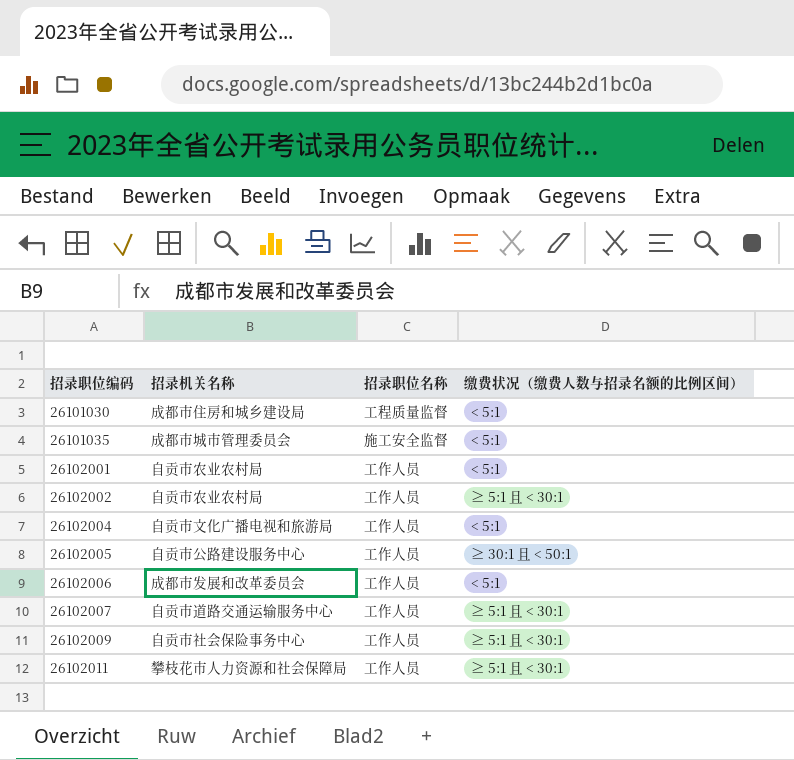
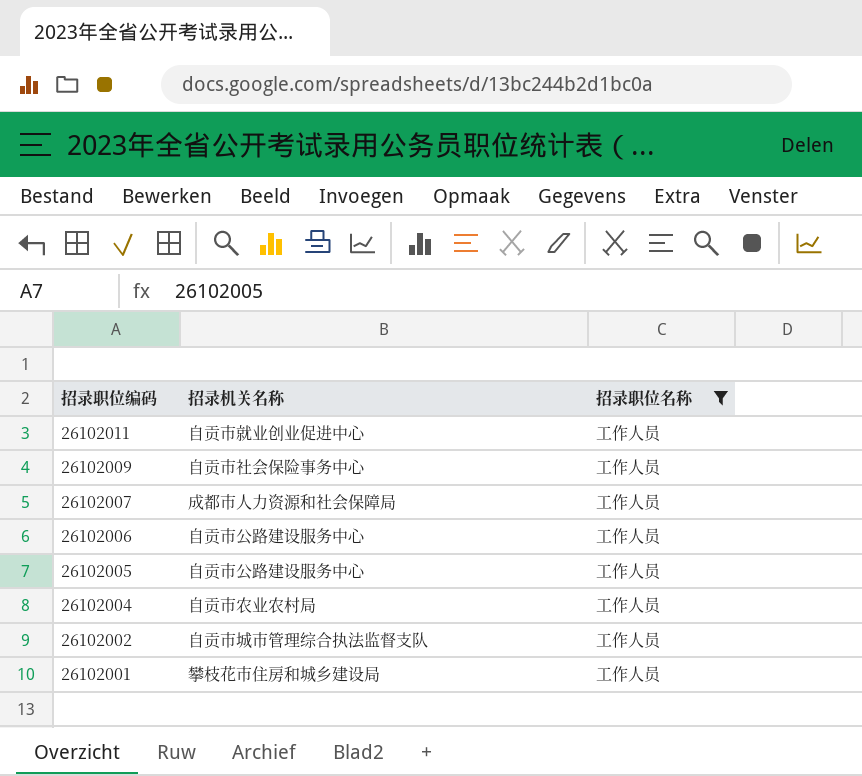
filter: none -> 招录职位名称 = 工作人员
row order: 招录职位编码 ascending -> 招录职位编码 descending
column 缴费状况（缴费人数与招录名额的比例区间） | position: 4 -> none
26102011 | 招录机关名称: 攀枝花市人力资源和社会保障局 -> 自贡市就业创业促进中心
26102007 | 招录机关名称: 自贡市道路交通运输服务中心 -> 成都市人力资源和社会保障局
26102006 | 招录机关名称: 成都市发展和改革委员会 -> 自贡市公路建设服务中心
26102004 | 招录机关名称: 自贡市文化广播电视和旅游局 -> 自贡市农业农村局
26102002 | 招录机关名称: 自贡市农业农村局 -> 自贡市城市管理综合执法监督支队
26102001 | 招录机关名称: 自贡市农业农村局 -> 攀枝花市住房和城乡建设局

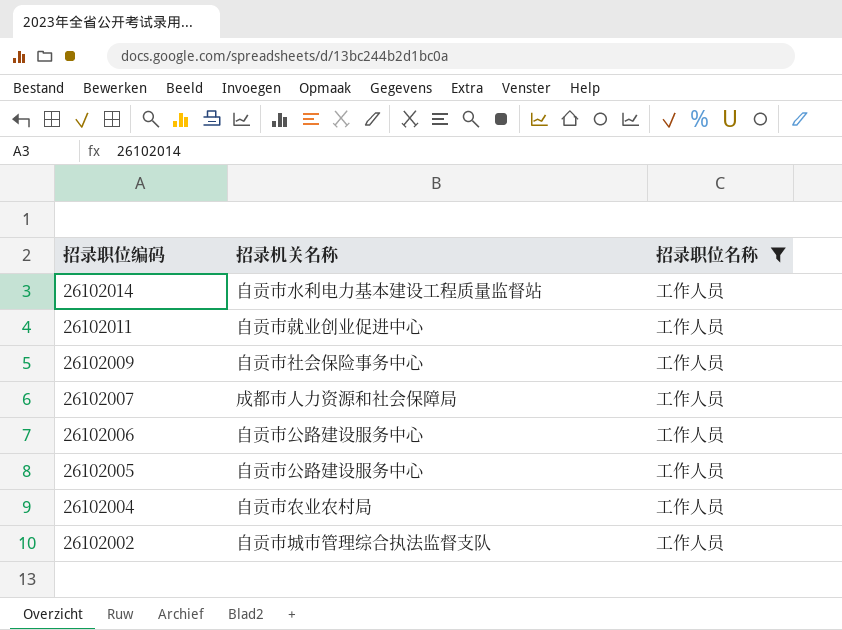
row 26102001: 攀枝花市住房和城乡建设局 | 工作人员 -> none
row 26102014: none -> 自贡市水利电力基本建设工程质量监督站 | 工作人员

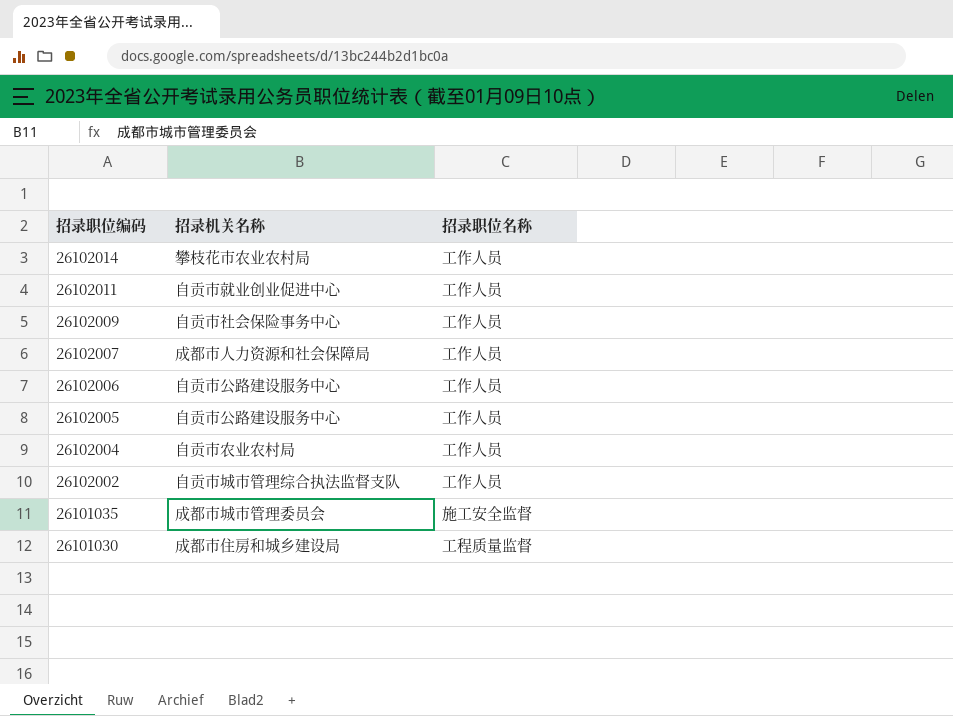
filter: 招录职位名称 = 工作人员 -> none
26102014 | 招录机关名称: 自贡市水利电力基本建设工程质量监督站 -> 攀枝花市农业农村局

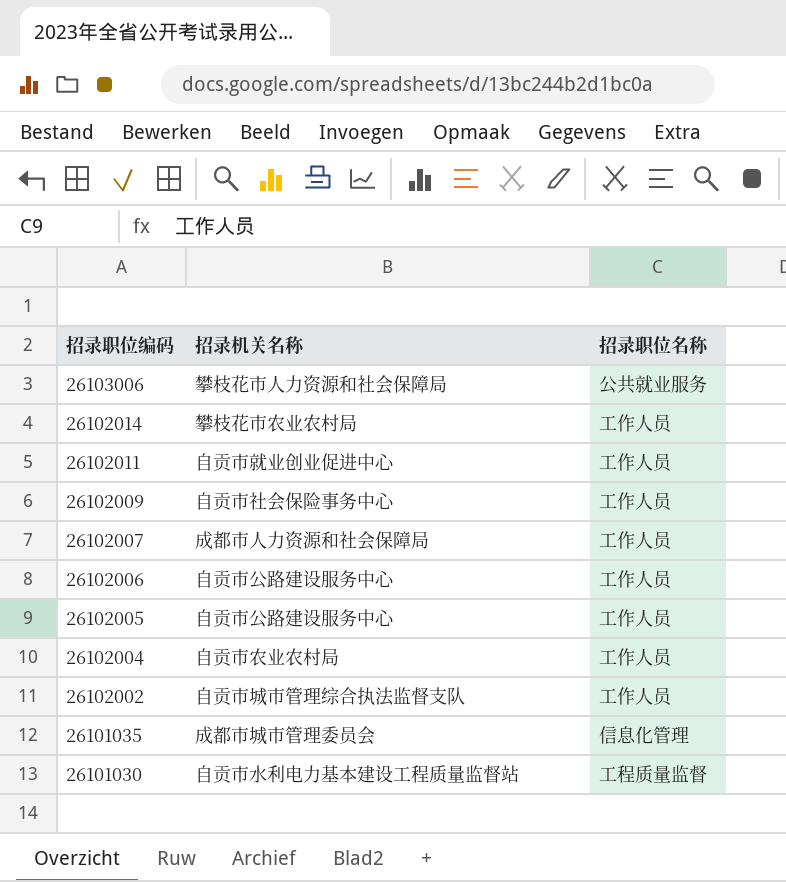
row 26103006: none -> 攀枝花市人力资源和社会保障局 | 公共就业服务
26101035 | 招录职位名称: 施工安全监督 -> 信息化管理
26101030 | 招录机关名称: 成都市住房和城乡建设局 -> 自贡市水利电力基本建设工程质量监督站

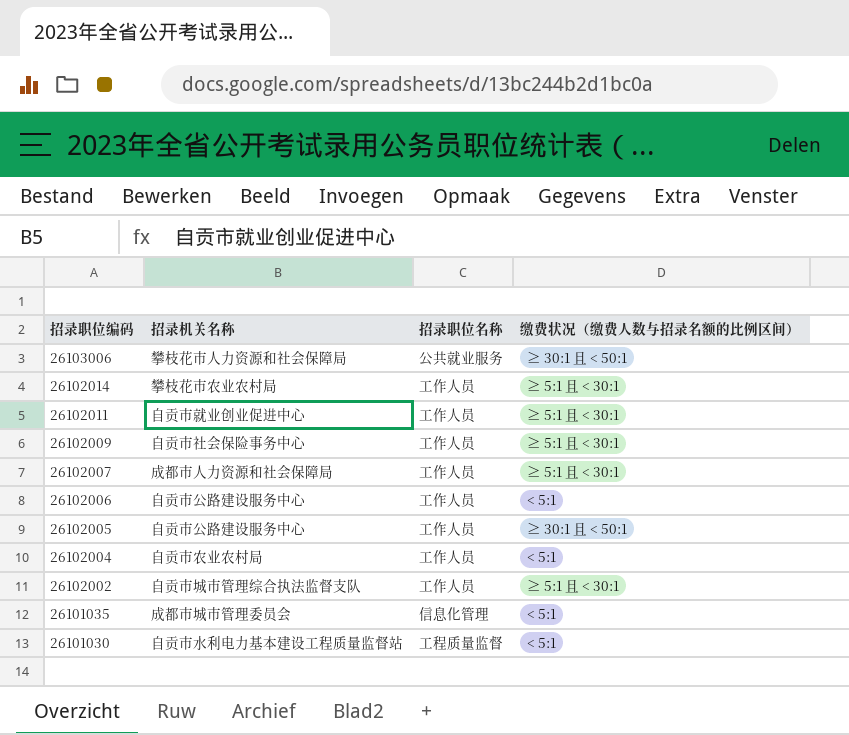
column 缴费状况（缴费人数与招录名额的比例区间） | position: none -> 4

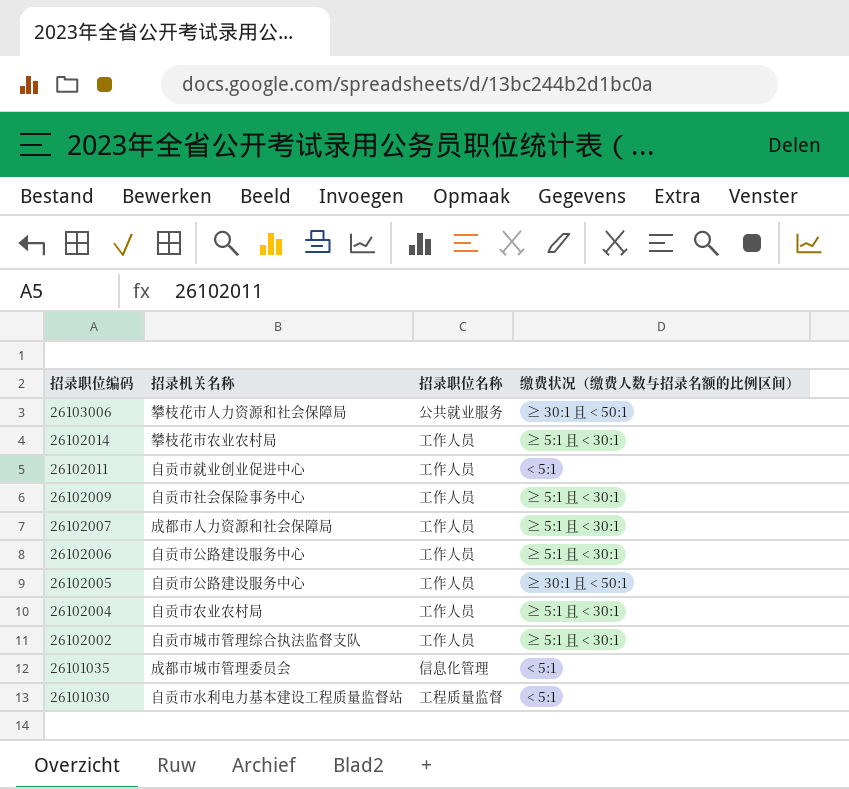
26102011 | 缴费状况（缴费人数与招录名额的比例区间）: ≥ 5:1 且 < 30:1 -> < 5:1
26102006 | 缴费状况（缴费人数与招录名额的比例区间）: < 5:1 -> ≥ 5:1 且 < 30:1
26102004 | 缴费状况（缴费人数与招录名额的比例区间）: < 5:1 -> ≥ 5:1 且 < 30:1

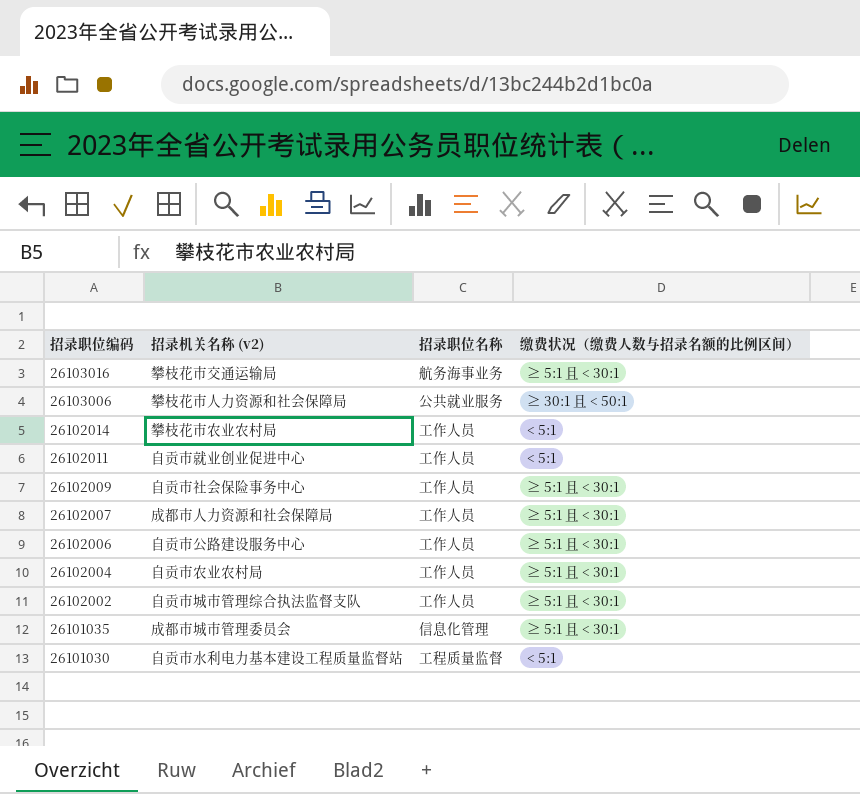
column name: 招录机关名称 -> 招录机关名称 (v2)
row 26102005: 自贡市公路建设服务中心 | 工作人员 | ≥ 30:1 且 < 50:1 -> none
row 26103016: none -> 攀枝花市交通运输局 | 航务海事业务 | ≥ 5:1 且 < 30:1
26102014 | 缴费状况（缴费人数与招录名额的比例区间）: ≥ 5:1 且 < 30:1 -> < 5:1
26101035 | 缴费状况（缴费人数与招录名额的比例区间）: < 5:1 -> ≥ 5:1 且 < 30:1

